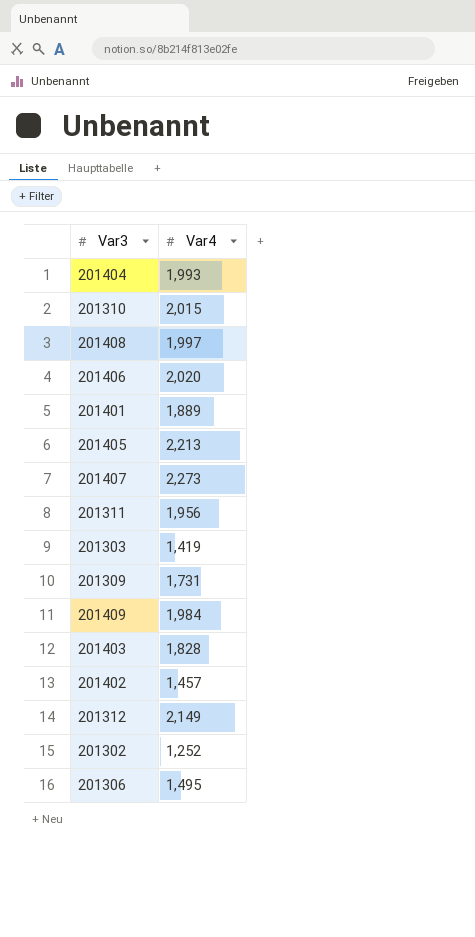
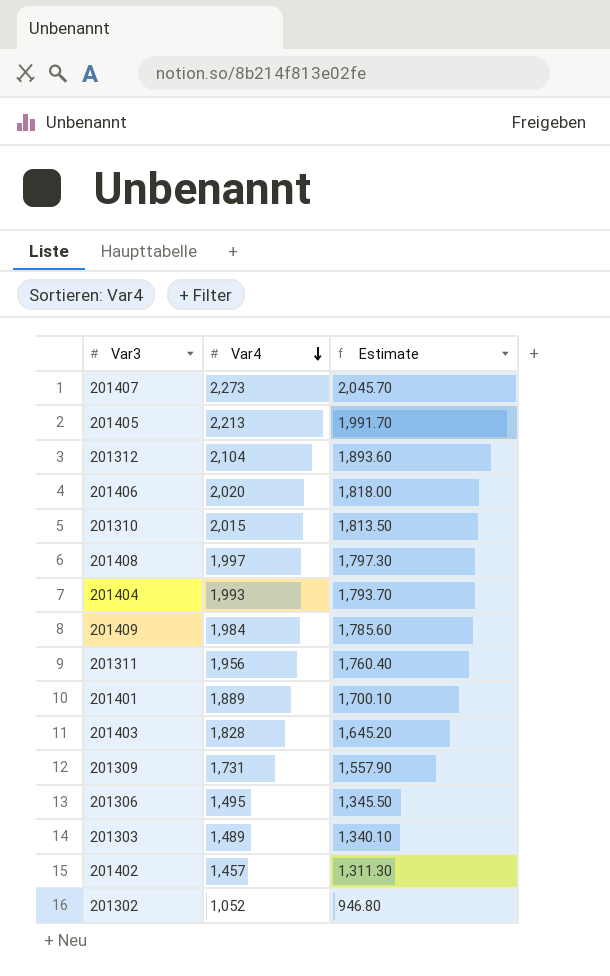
row order: none -> Var4 descending
column Estimate | formula: none -> [Var4] * 0.9
201312 | Var4: 2,149 -> 2,104
201303 | Var4: 1,419 -> 1,489
201302 | Var4: 1,252 -> 1,052

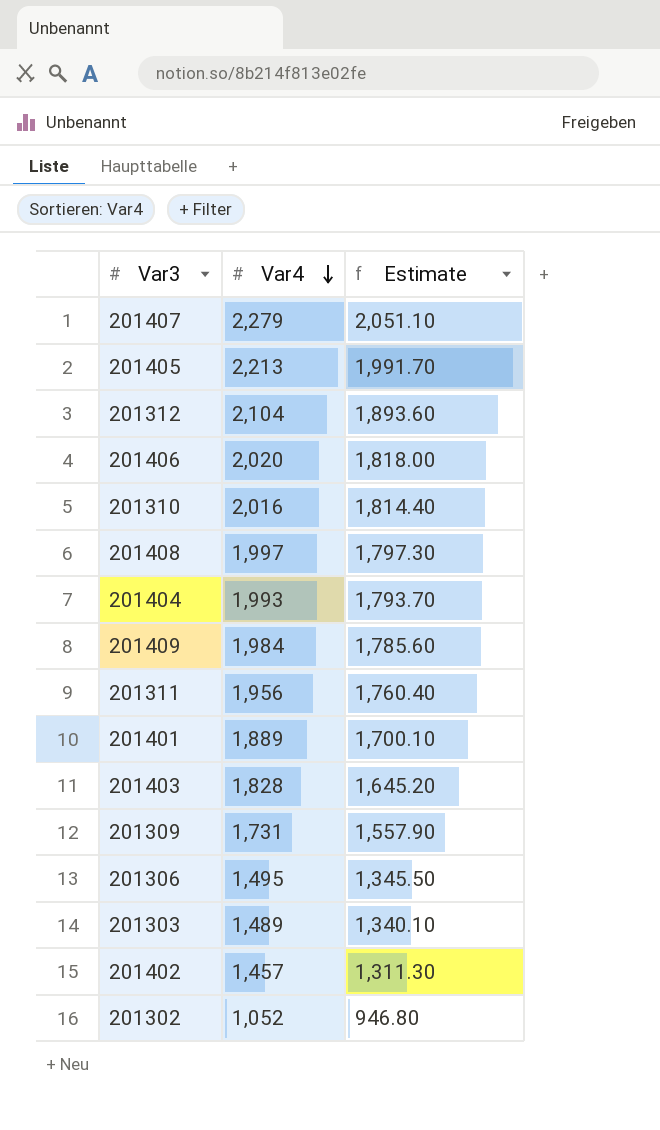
201407 | Var4: 2,273 -> 2,279
201407 | Estimate: 2,045.70 -> 2,051.10
201310 | Var4: 2,015 -> 2,016
201310 | Estimate: 1,813.50 -> 1,814.40

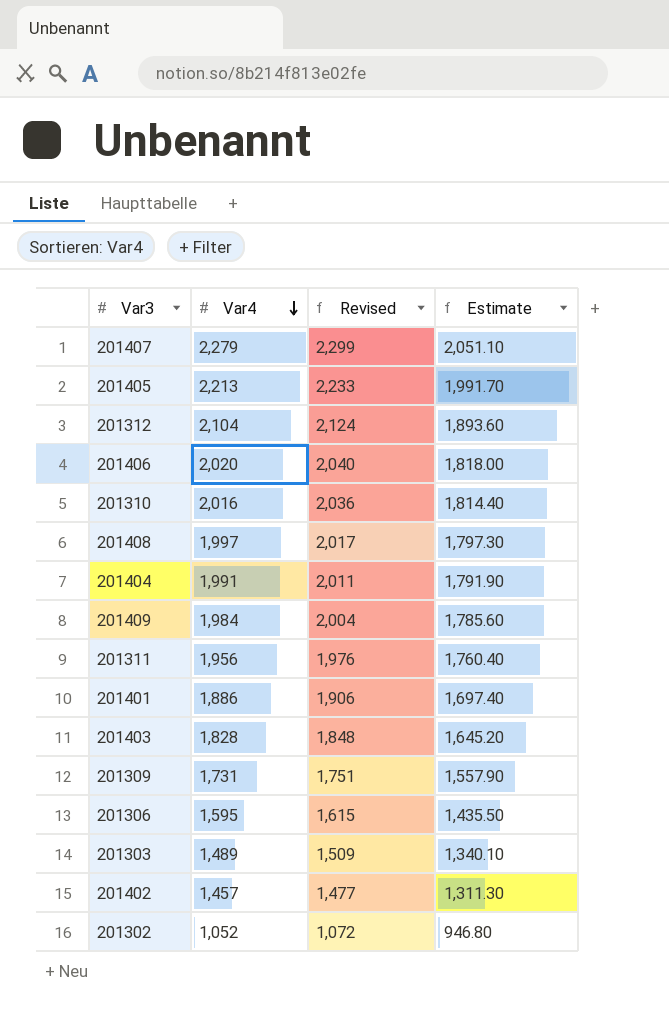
column Revised | formula: none -> [Var4] + 20
201404 | Var4: 1,993 -> 1,991
201404 | Estimate: 1,793.70 -> 1,791.90
201401 | Var4: 1,889 -> 1,886
201401 | Estimate: 1,700.10 -> 1,697.40
201306 | Var4: 1,495 -> 1,595
201306 | Estimate: 1,345.50 -> 1,435.50

